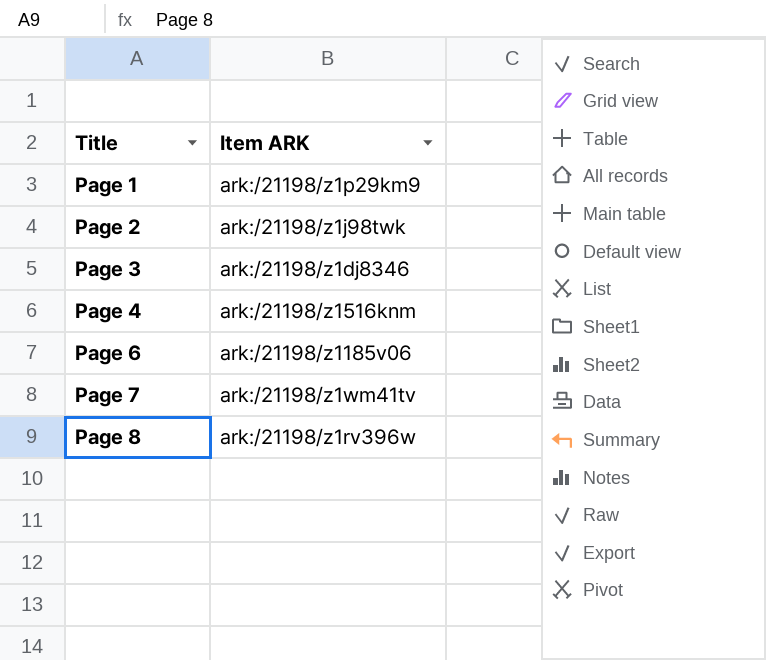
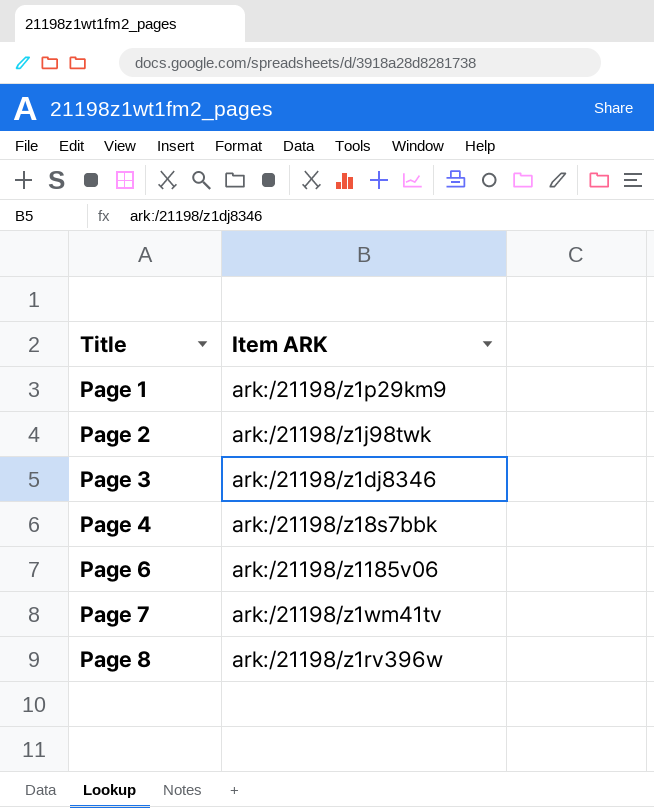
Page 4 | Item ARK: ark:/21198/z1516knm -> ark:/21198/z18s7bbk

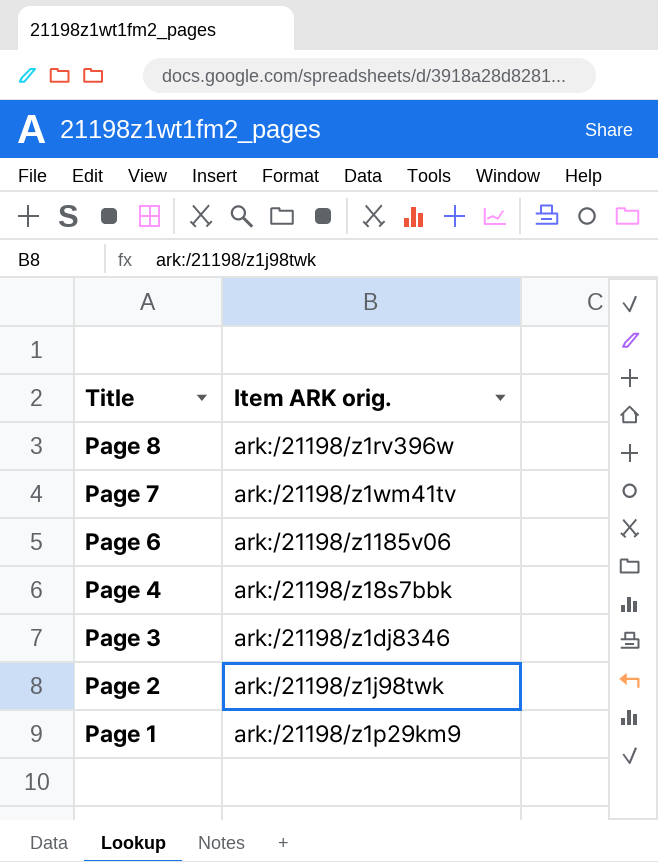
row order: Title ascending -> Title descending
column name: Item ARK -> Item ARK orig.

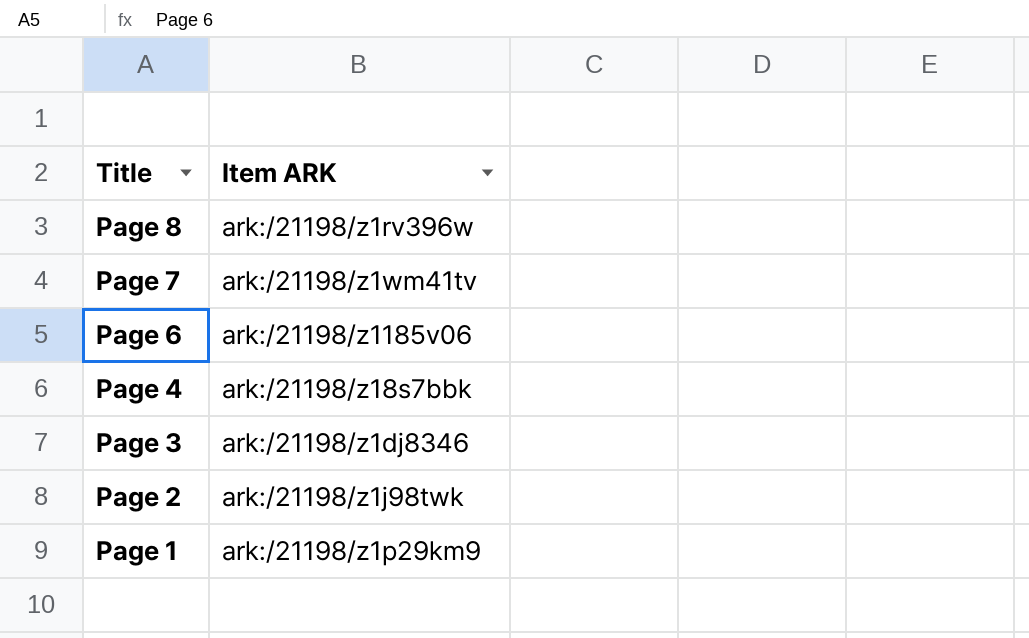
column name: Item ARK orig. -> Item ARK

